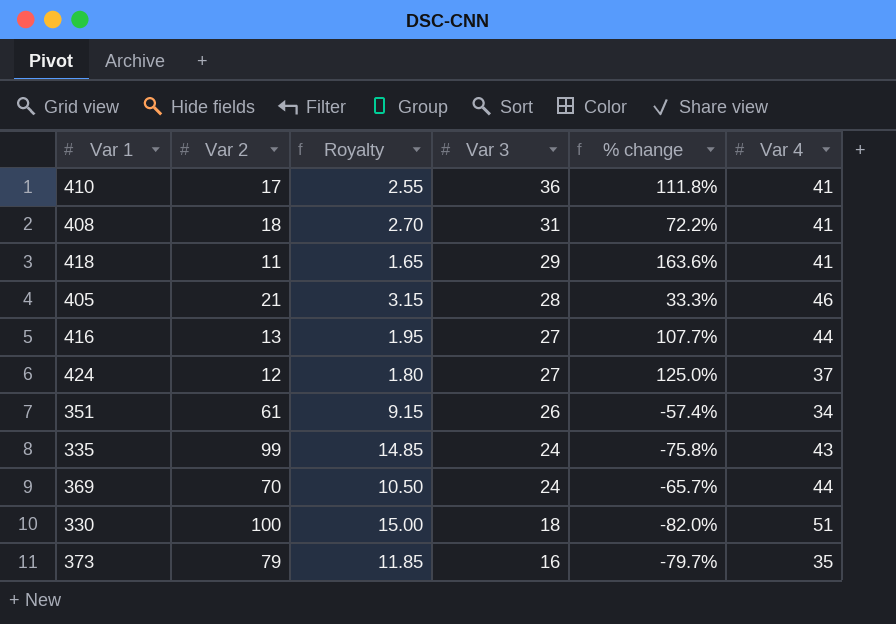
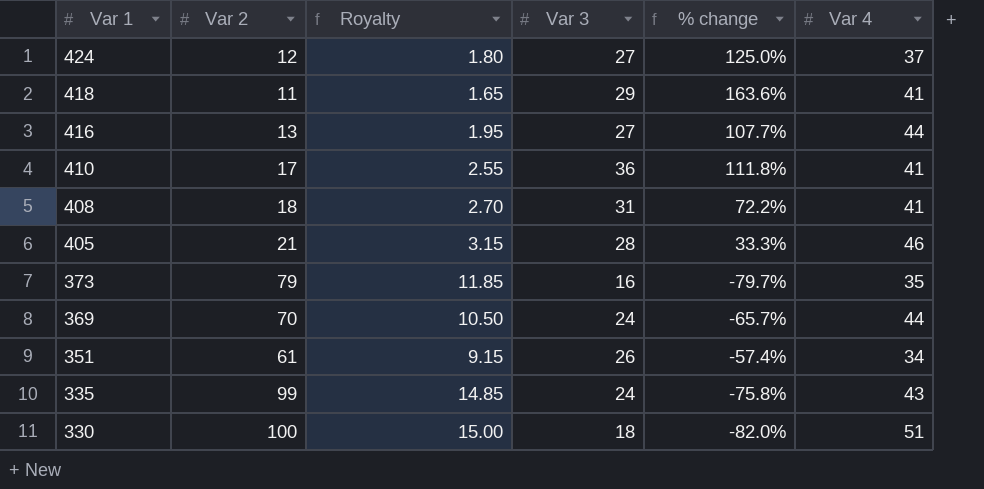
row order: Var 3 descending -> Var 1 descending

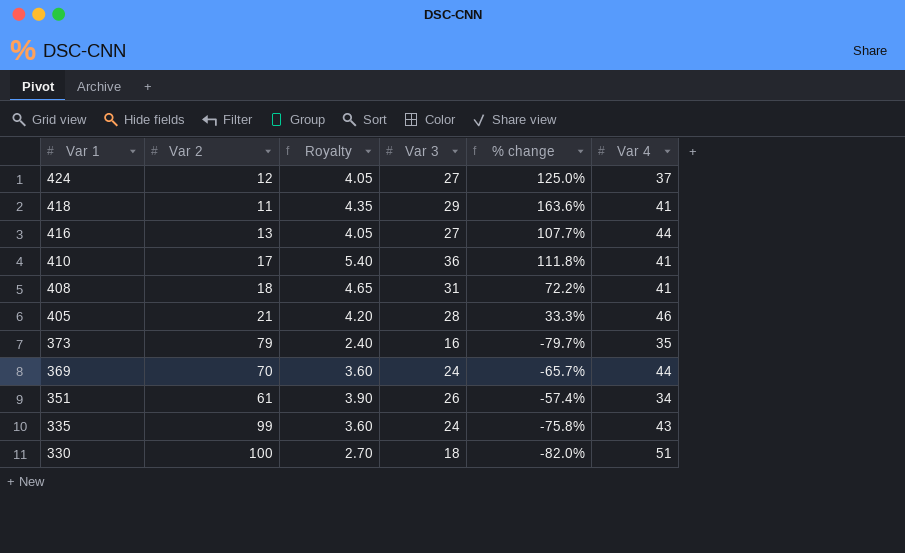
column Royalty | formula: [Var 2] * 0.15 -> [Var 3] * 0.15

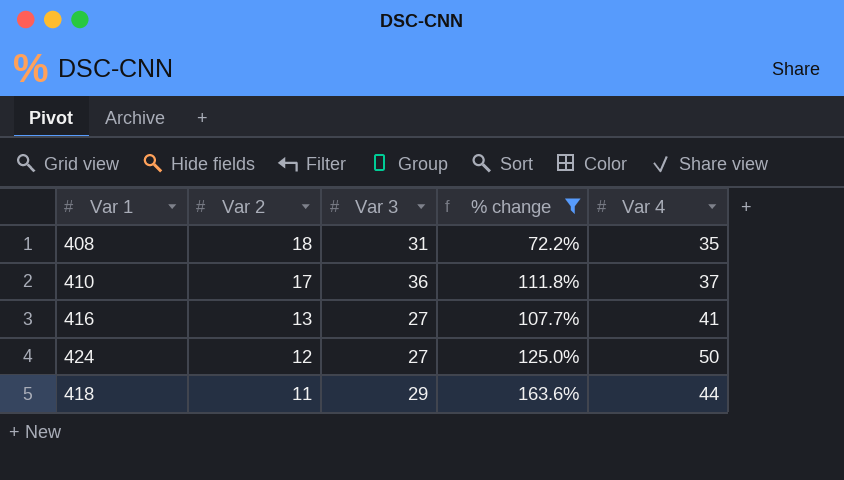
filter: none -> % change >= 72.2%
row order: Var 1 descending -> Var 2 descending
column Royalty | formula: [Var 3] * 0.15 -> none
408 | Var 4: 41 -> 35
410 | Var 4: 41 -> 37
416 | Var 4: 44 -> 41
424 | Var 4: 37 -> 50
418 | Var 4: 41 -> 44

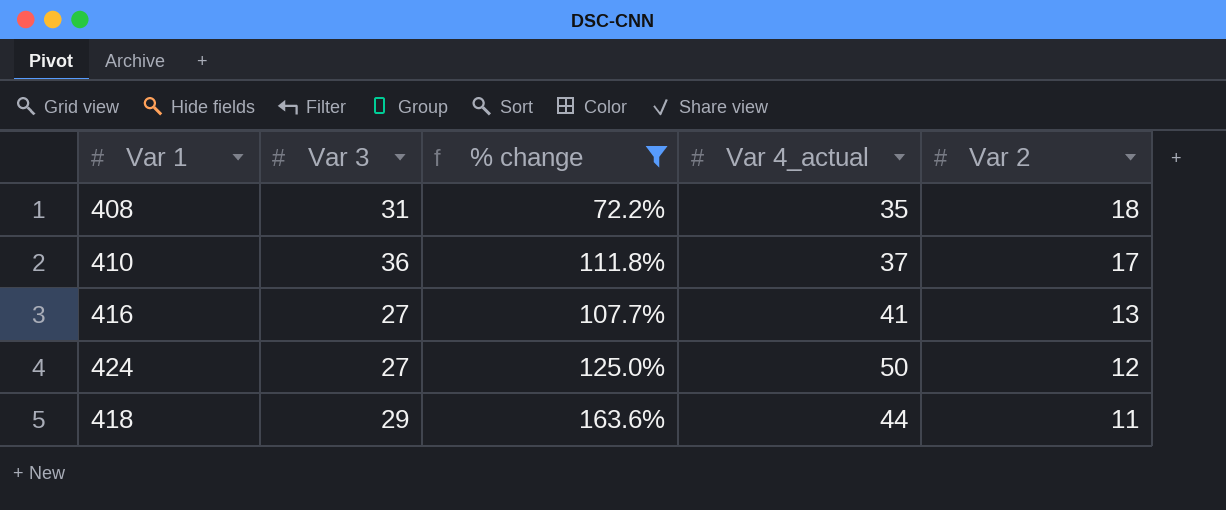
column name: Var 4 -> Var 4_actual
column Var 2 | position: 2 -> 5

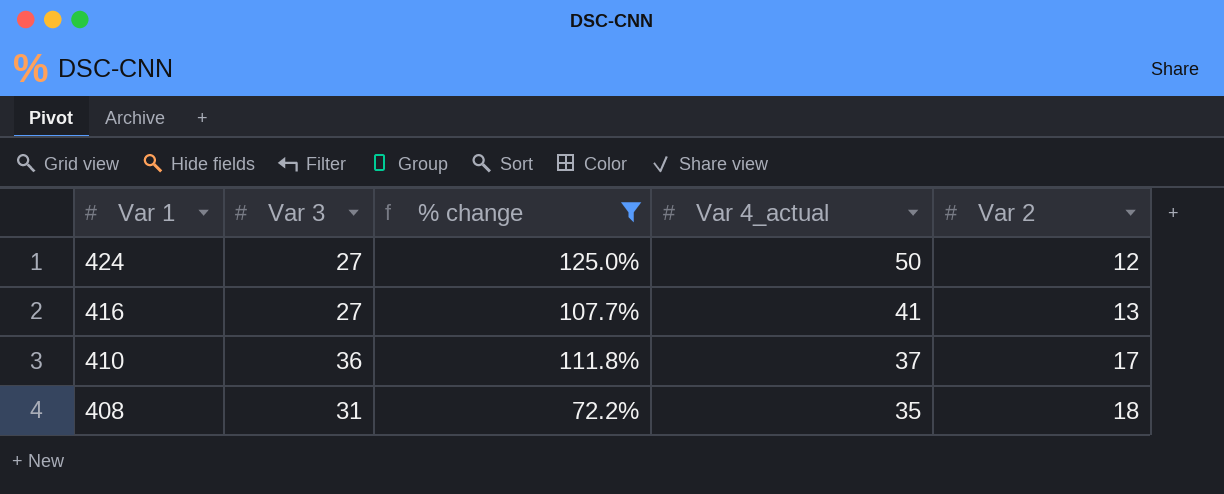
row order: Var 2 descending -> Var 1 descending
row 418: 29 | 163.6% | 44 | 11 -> none

